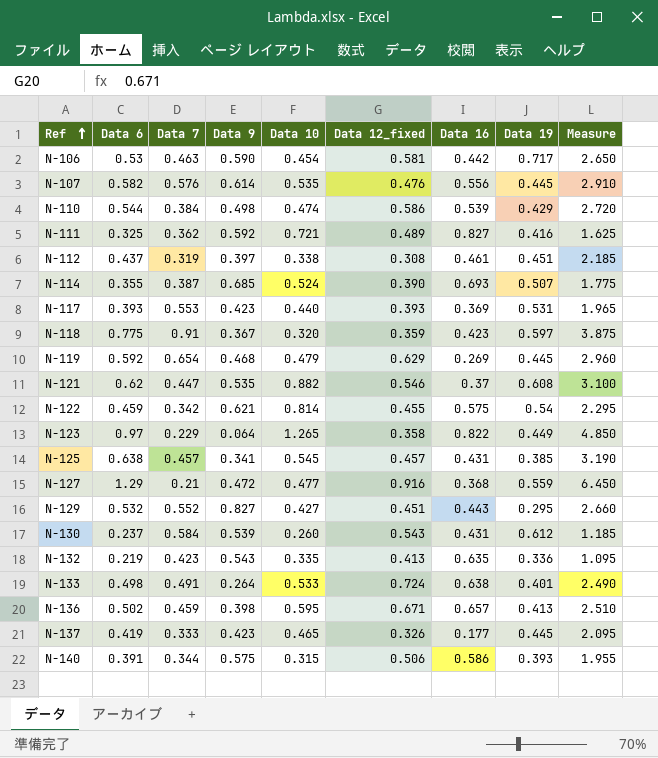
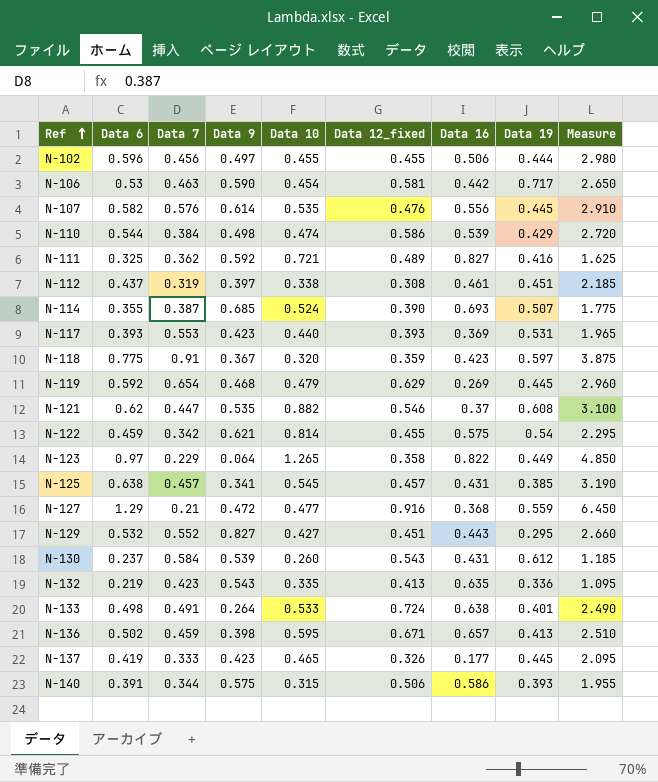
row N-102: none -> 0.596 | 0.456 | 0.497 | 0.455 | 0.455 | 0.506 | 0.444 | 2.980

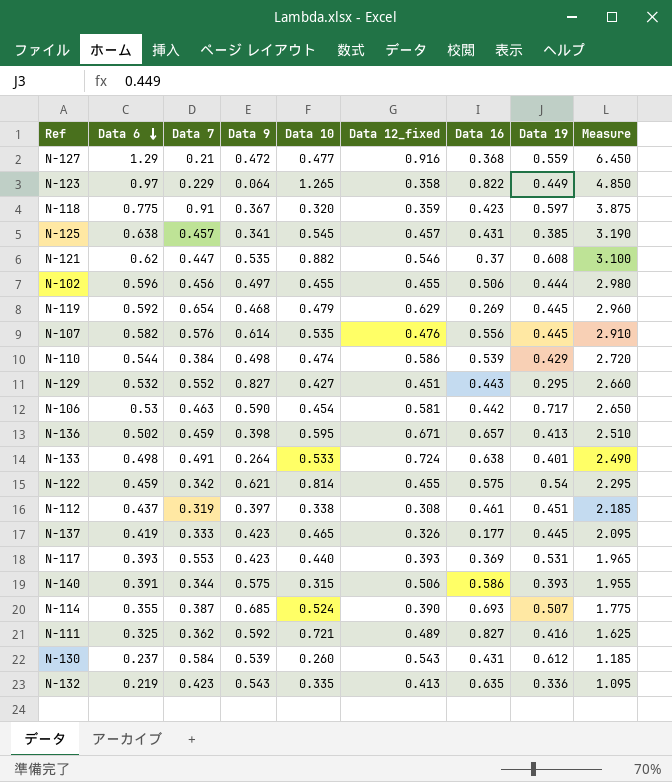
row order: Ref ascending -> Data 6 descending

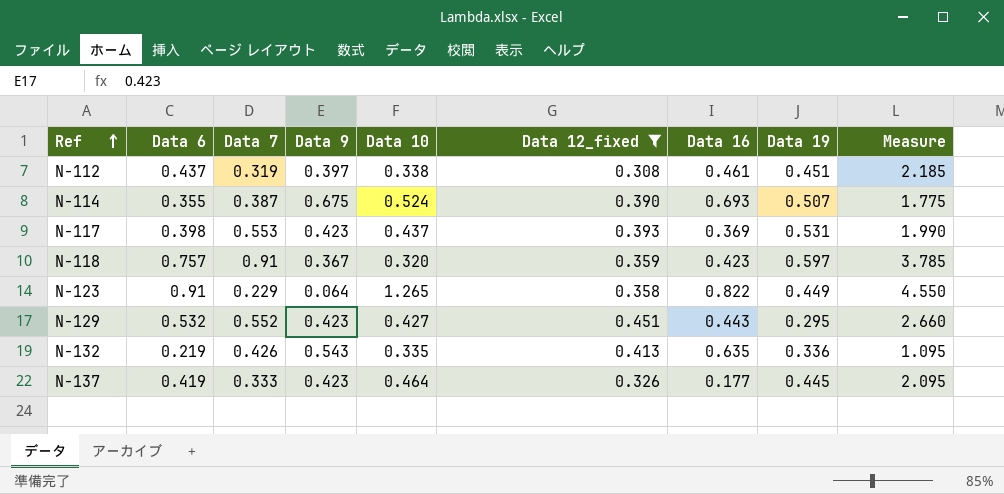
filter: none -> Data 12_fixed <= 0.451
row order: Data 6 descending -> Ref ascending
N-114 | Data 9: 0.685 -> 0.675
N-117 | Data 6: 0.393 -> 0.398
N-117 | Data 10: 0.440 -> 0.437
N-117 | Measure: 1.965 -> 1.990
N-118 | Data 6: 0.775 -> 0.757
N-118 | Measure: 3.875 -> 3.785
N-123 | Data 6: 0.97 -> 0.91
N-123 | Measure: 4.850 -> 4.550
N-129 | Data 9: 0.827 -> 0.423
N-132 | Data 7: 0.423 -> 0.426
N-137 | Data 10: 0.465 -> 0.464

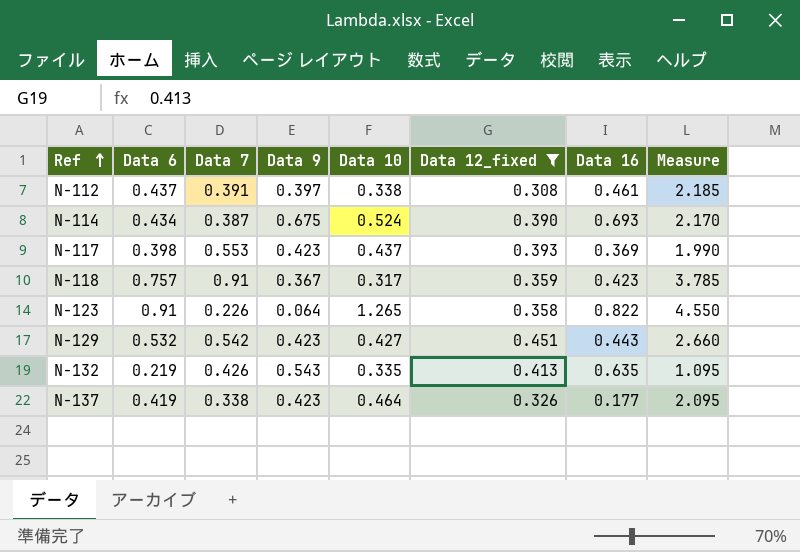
column Data 19 | position: 8 -> none
N-112 | Data 7: 0.319 -> 0.391
N-114 | Data 6: 0.355 -> 0.434
N-114 | Measure: 1.775 -> 2.170
N-118 | Data 10: 0.320 -> 0.317
N-123 | Data 7: 0.229 -> 0.226
N-129 | Data 7: 0.552 -> 0.542
N-137 | Data 7: 0.333 -> 0.338

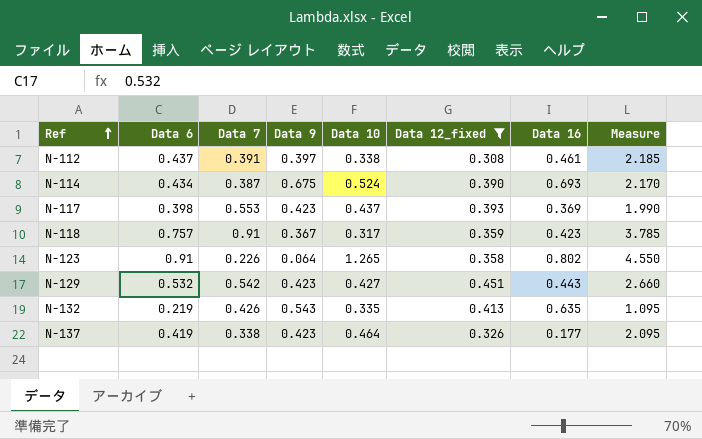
N-123 | Data 16: 0.822 -> 0.802

